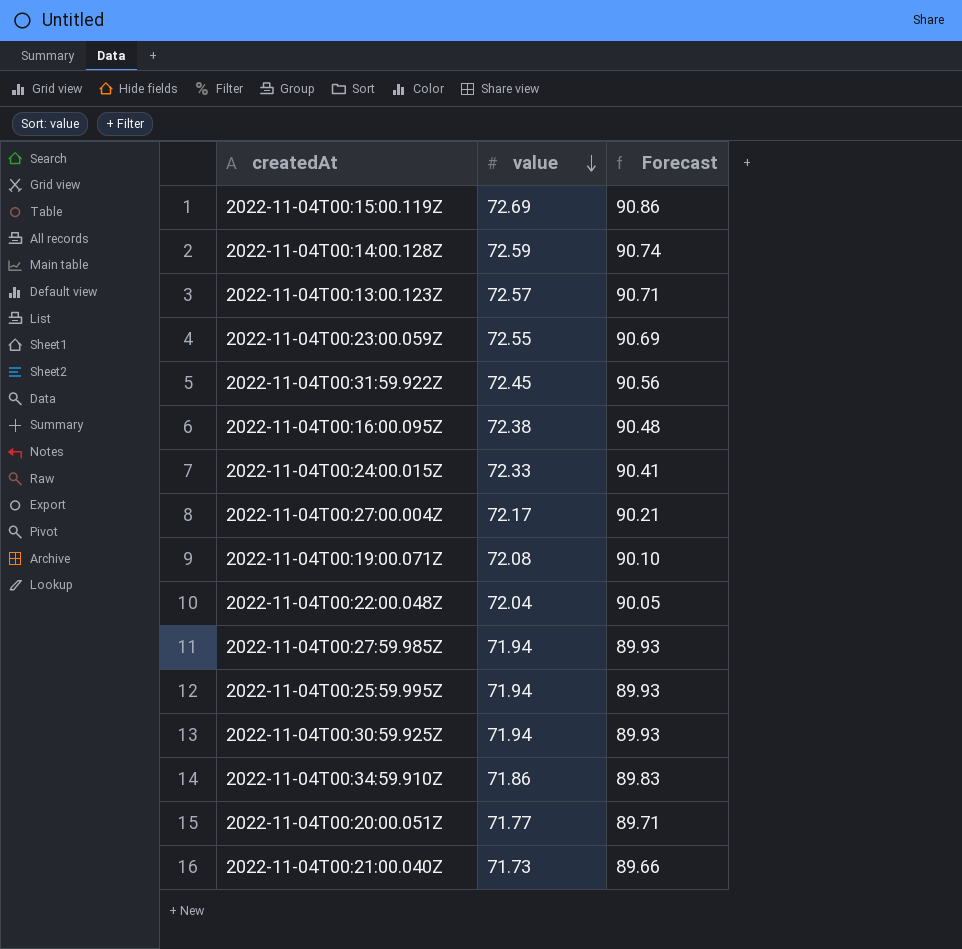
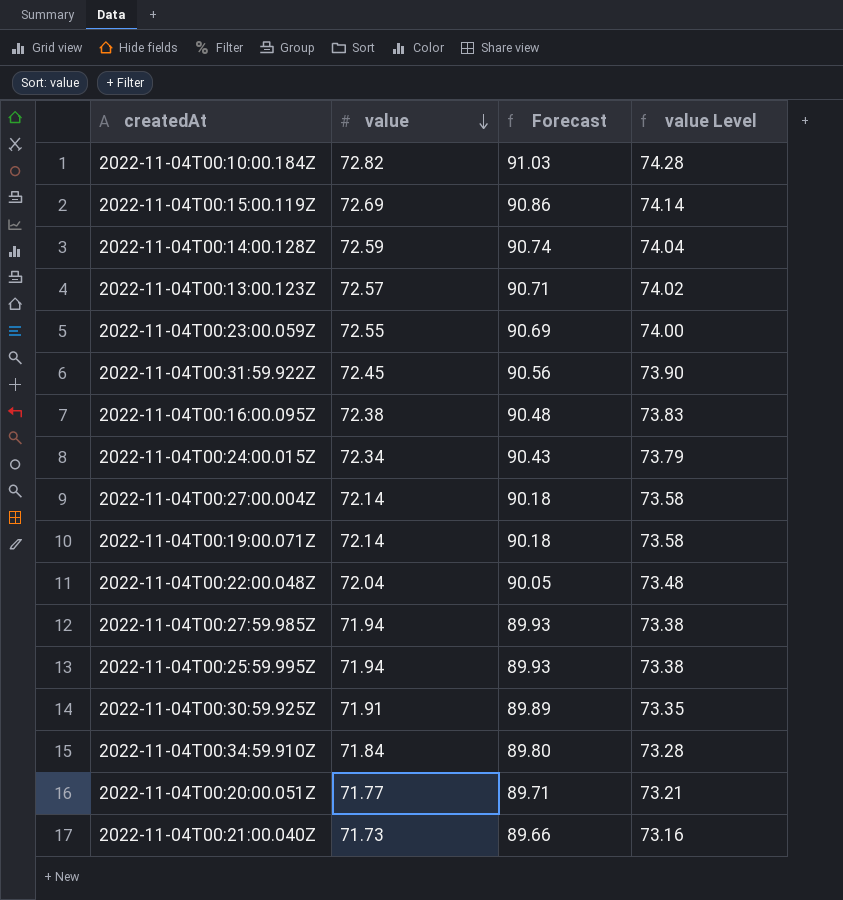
column value Level | formula: none -> [value] * 1.02
row 2022-11-04T00:10:00.184Z: none -> 72.82 | 91.03 | 74.28
2022-11-04T00:24:00.015Z | value: 72.33 -> 72.34
2022-11-04T00:24:00.015Z | Forecast: 90.41 -> 90.43
2022-11-04T00:27:00.004Z | value: 72.17 -> 72.14
2022-11-04T00:27:00.004Z | Forecast: 90.21 -> 90.18
2022-11-04T00:19:00.071Z | value: 72.08 -> 72.14
2022-11-04T00:19:00.071Z | Forecast: 90.10 -> 90.18
2022-11-04T00:30:59.925Z | value: 71.94 -> 71.91
2022-11-04T00:30:59.925Z | Forecast: 89.93 -> 89.89
2022-11-04T00:34:59.910Z | value: 71.86 -> 71.84
2022-11-04T00:34:59.910Z | Forecast: 89.83 -> 89.80

